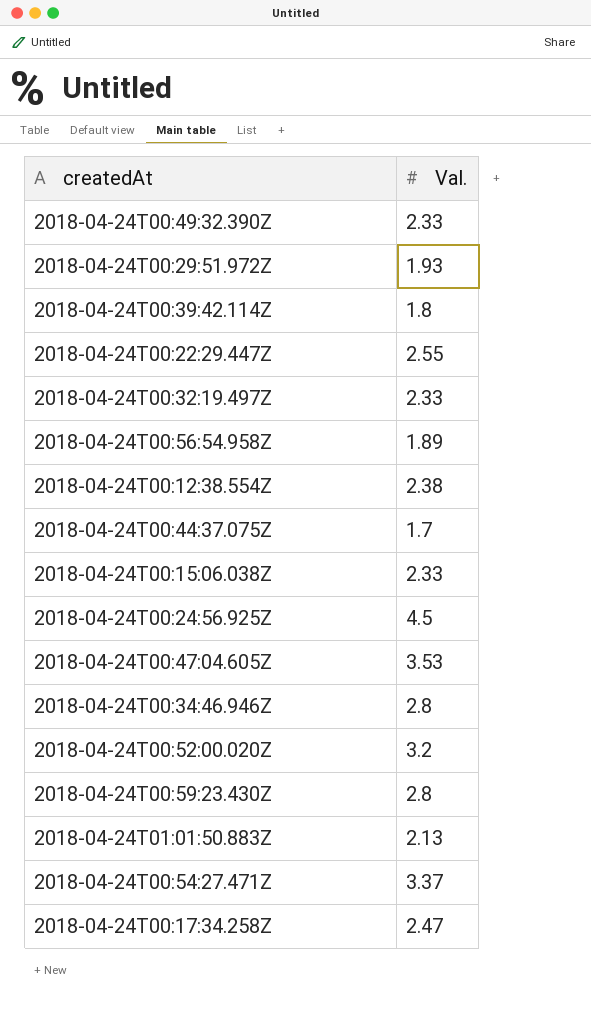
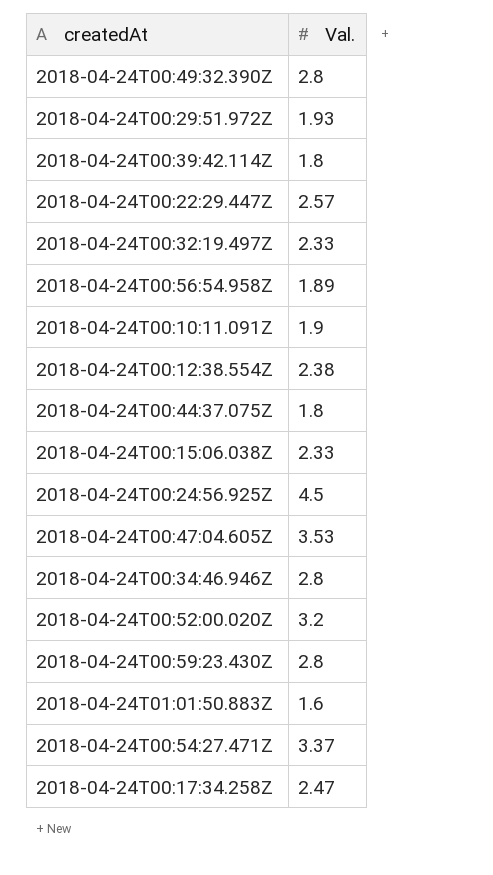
2018-04-24T00:49:32.390Z | Val.: 2.33 -> 2.8
2018-04-24T00:22:29.447Z | Val.: 2.55 -> 2.57
row 2018-04-24T00:10:11.091Z: none -> 1.9
2018-04-24T00:44:37.075Z | Val.: 1.7 -> 1.8
2018-04-24T01:01:50.883Z | Val.: 2.13 -> 1.6

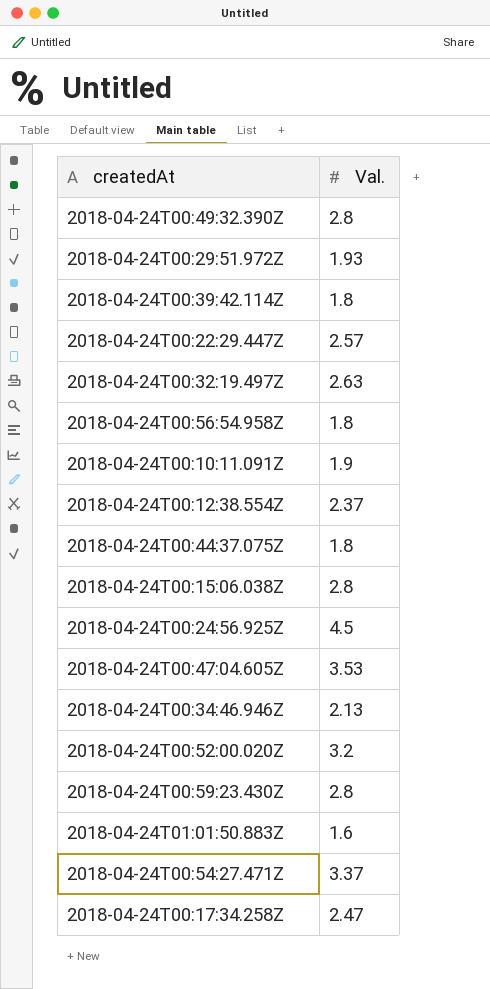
2018-04-24T00:32:19.497Z | Val.: 2.33 -> 2.63
2018-04-24T00:56:54.958Z | Val.: 1.89 -> 1.8
2018-04-24T00:12:38.554Z | Val.: 2.38 -> 2.37
2018-04-24T00:15:06.038Z | Val.: 2.33 -> 2.8
2018-04-24T00:34:46.946Z | Val.: 2.8 -> 2.13

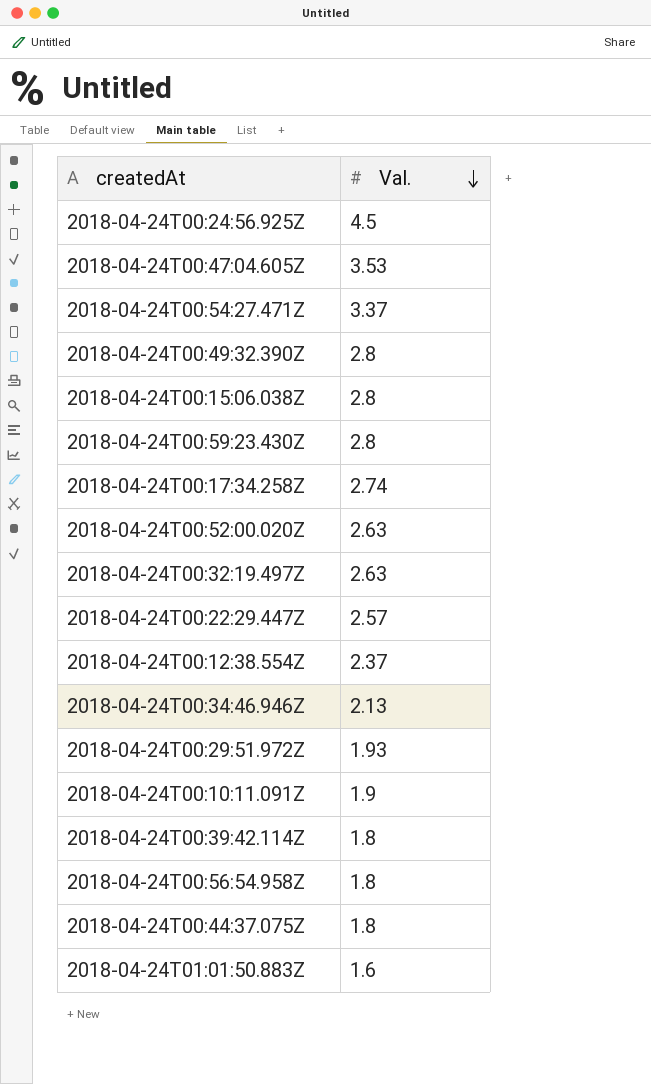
row order: none -> Val. descending
2018-04-24T00:17:34.258Z | Val.: 2.47 -> 2.74
2018-04-24T00:52:00.020Z | Val.: 3.2 -> 2.63

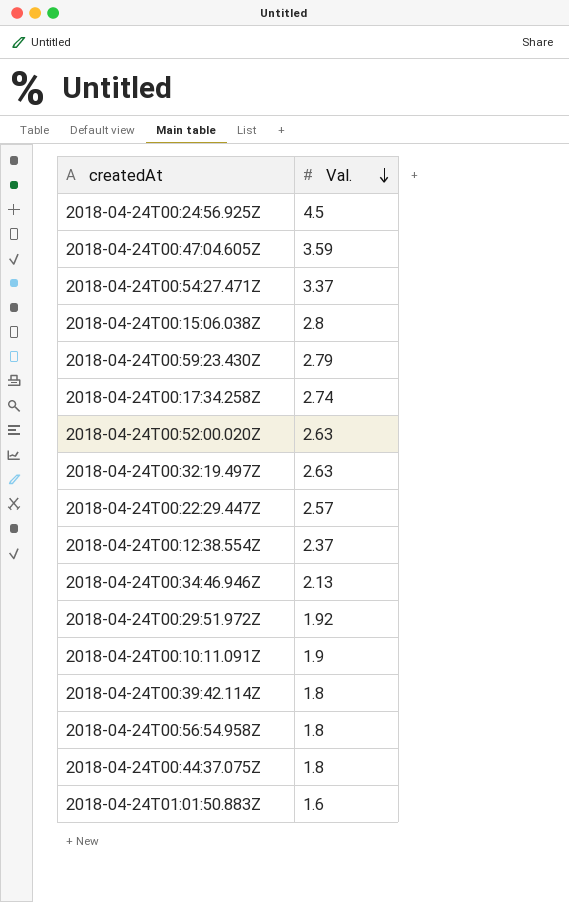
row 2018-04-24T00:49:32.390Z: 2.8 -> none
2018-04-24T00:47:04.605Z | Val.: 3.53 -> 3.59
2018-04-24T00:59:23.430Z | Val.: 2.8 -> 2.79
2018-04-24T00:29:51.972Z | Val.: 1.93 -> 1.92

